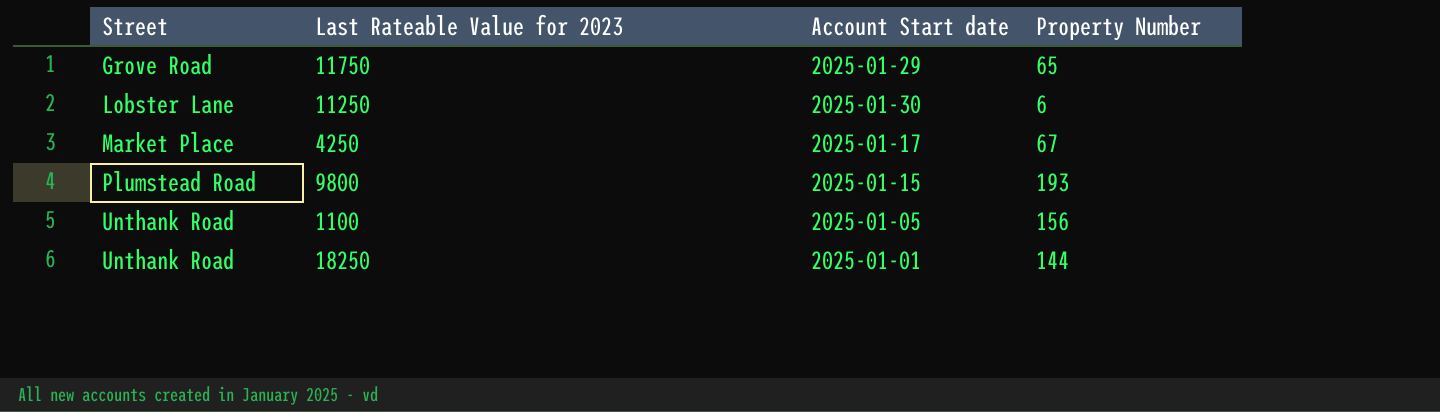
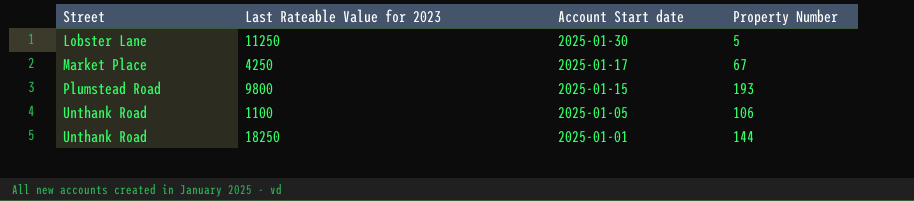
row 11750: Grove Road | 2025-01-29 | 65 -> none
11250 | Property Number: 6 -> 5
1100 | Property Number: 156 -> 106

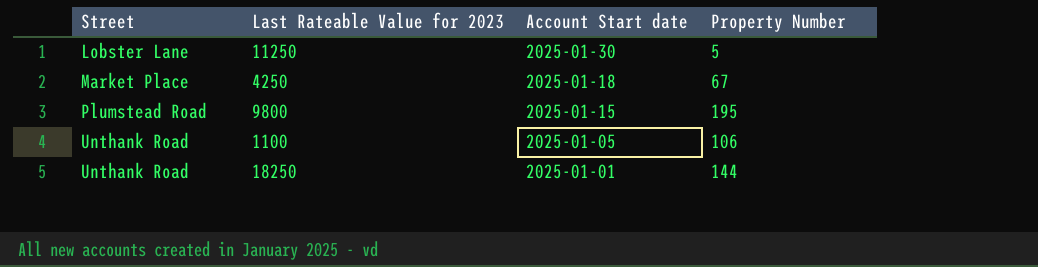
4250 | Account Start date: 2025-01-17 -> 2025-01-18
9800 | Property Number: 193 -> 195

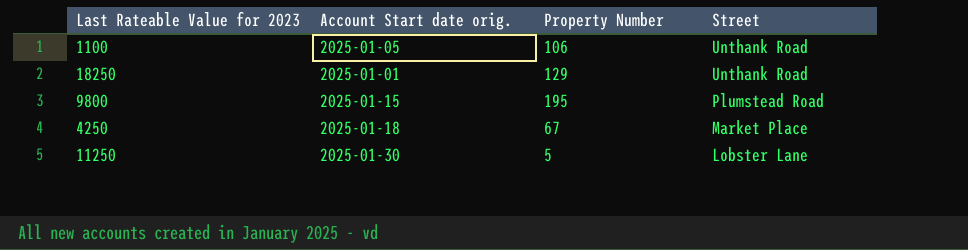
row order: Street ascending -> Street descending
column name: Account Start date -> Account Start date orig.
column Street | position: 1 -> 4
18250 | Property Number: 144 -> 129

